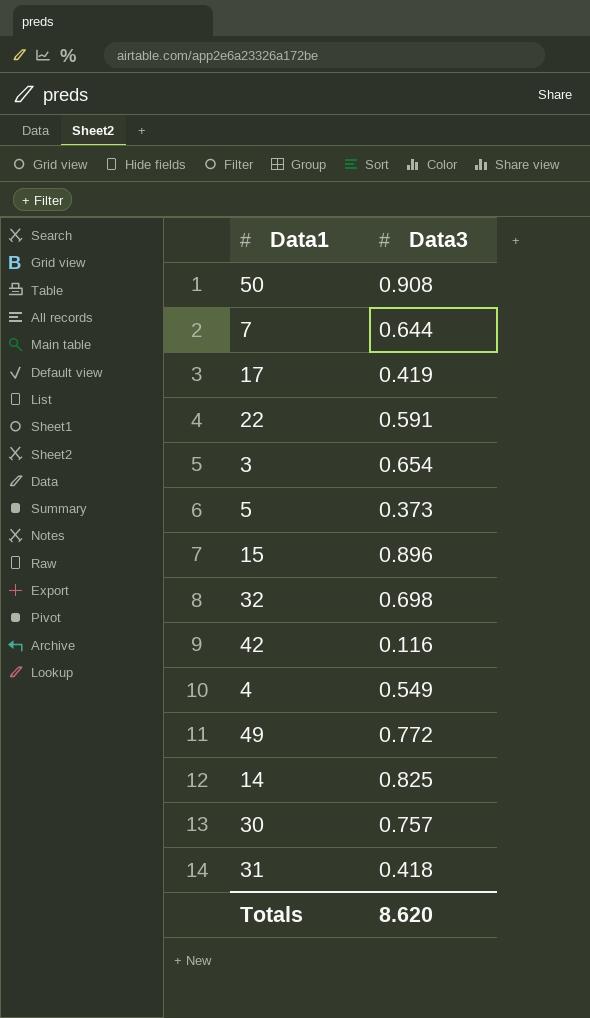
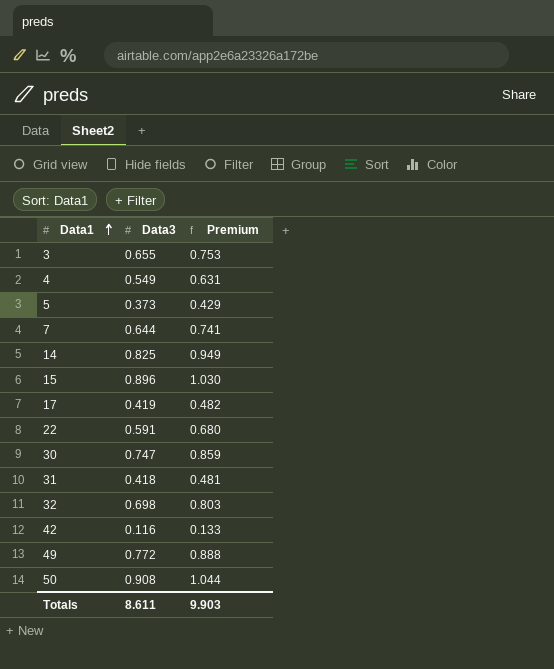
row order: none -> Data1 ascending
column Premium | formula: none -> [Data3] * 1.15
3 | Data3: 0.654 -> 0.655
30 | Data3: 0.757 -> 0.747
Totals | Data3: 8.620 -> 8.611

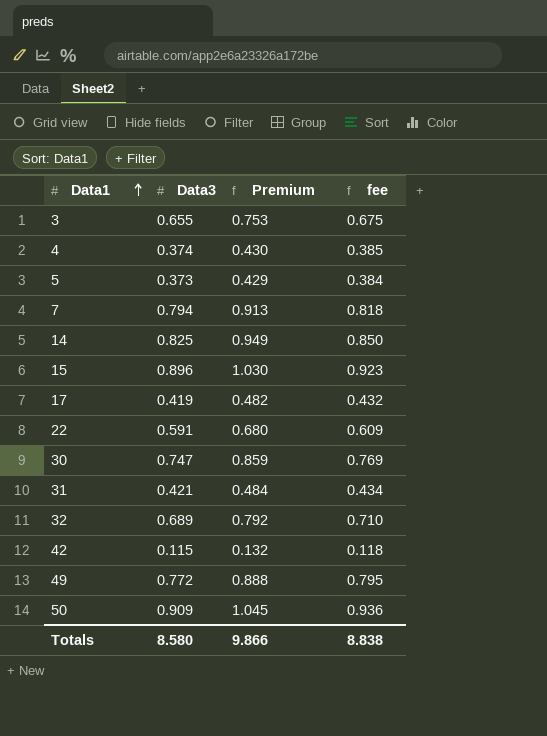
column fee | formula: none -> [Data3] * 1.03
4 | Data3: 0.549 -> 0.374
4 | Premium: 0.631 -> 0.430
7 | Data3: 0.644 -> 0.794
7 | Premium: 0.741 -> 0.913
31 | Data3: 0.418 -> 0.421
31 | Premium: 0.481 -> 0.484
32 | Data3: 0.698 -> 0.689
32 | Premium: 0.803 -> 0.792
42 | Data3: 0.116 -> 0.115
42 | Premium: 0.133 -> 0.132
50 | Data3: 0.908 -> 0.909
50 | Premium: 1.044 -> 1.045
Totals | Data3: 8.611 -> 8.580
Totals | Premium: 9.903 -> 9.866

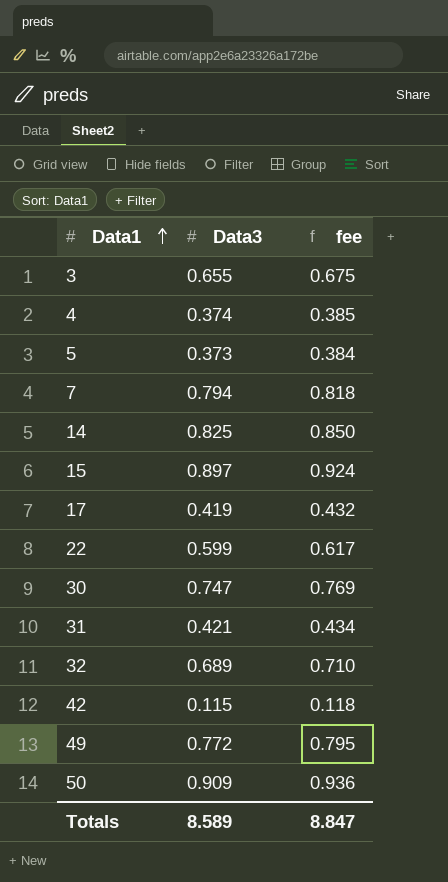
column Premium | formula: [Data3] * 1.15 -> none
15 | Data3: 0.896 -> 0.897
15 | fee: 0.923 -> 0.924
22 | Data3: 0.591 -> 0.599
22 | fee: 0.609 -> 0.617
Totals | Data3: 8.580 -> 8.589
Totals | fee: 8.838 -> 8.847

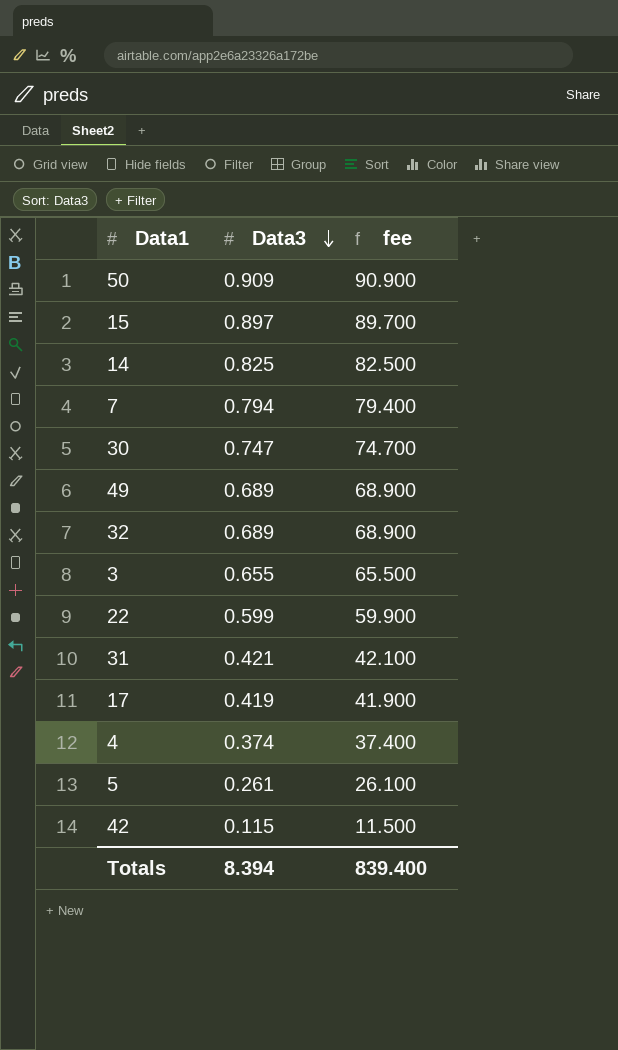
row order: Data1 ascending -> Data3 descending
column fee | formula: [Data3] * 1.03 -> [Data3] * 100
49 | Data3: 0.772 -> 0.689
5 | Data3: 0.373 -> 0.261
Totals | Data3: 8.589 -> 8.394
Totals | fee: 8.847 -> 839.400

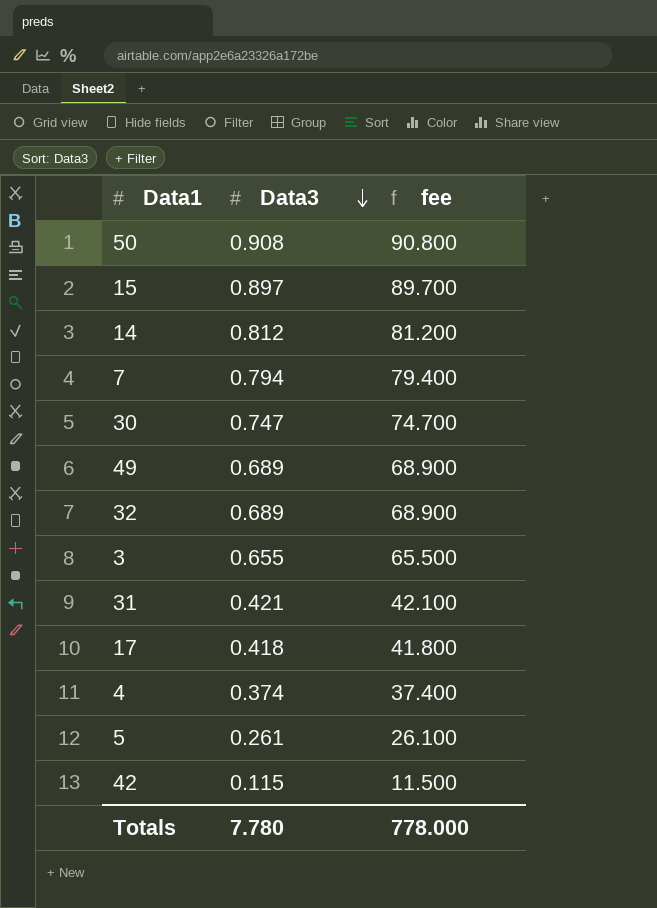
row 22: 0.599 | 59.900 -> none
50 | Data3: 0.909 -> 0.908
50 | fee: 90.900 -> 90.800
14 | Data3: 0.825 -> 0.812
14 | fee: 82.500 -> 81.200
17 | Data3: 0.419 -> 0.418
17 | fee: 41.900 -> 41.800
Totals | Data3: 8.394 -> 7.780
Totals | fee: 839.400 -> 778.000

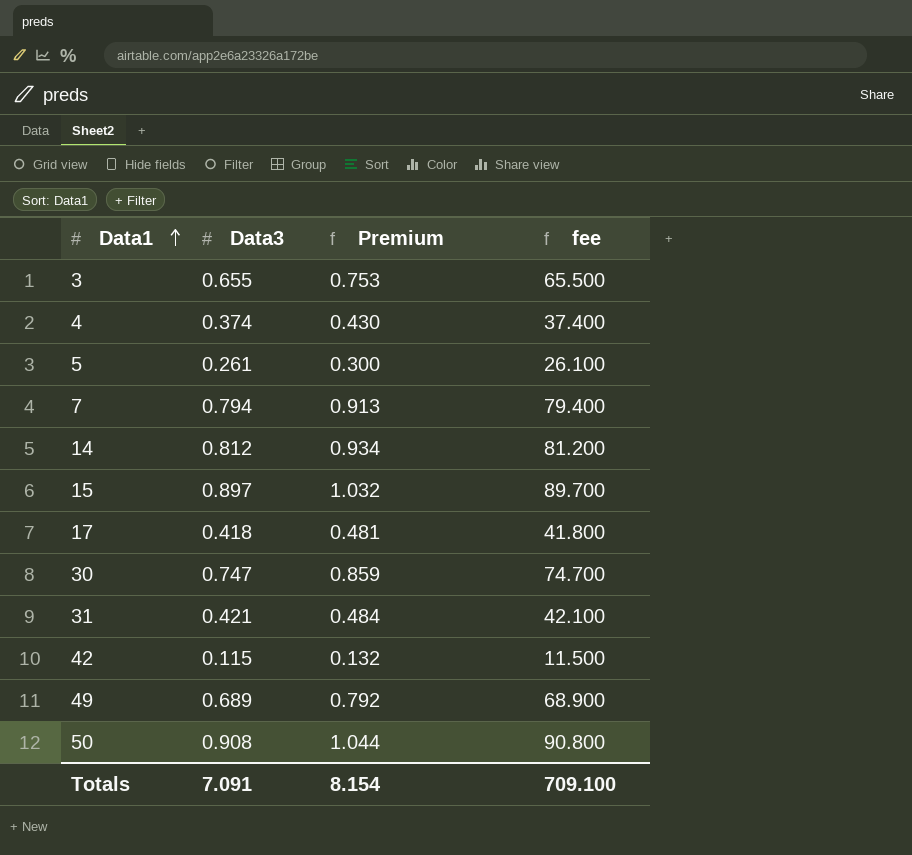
row order: Data3 descending -> Data1 ascending
column Premium | formula: none -> [Data3] * 1.15
row 32: 0.689 | 68.900 -> none
Totals | Data3: 7.780 -> 7.091
Totals | fee: 778.000 -> 709.100

